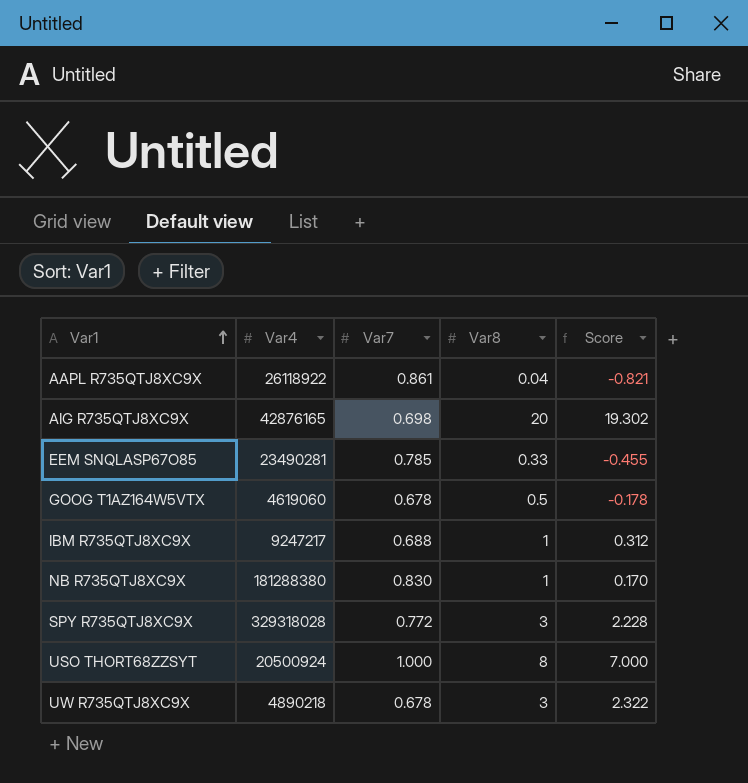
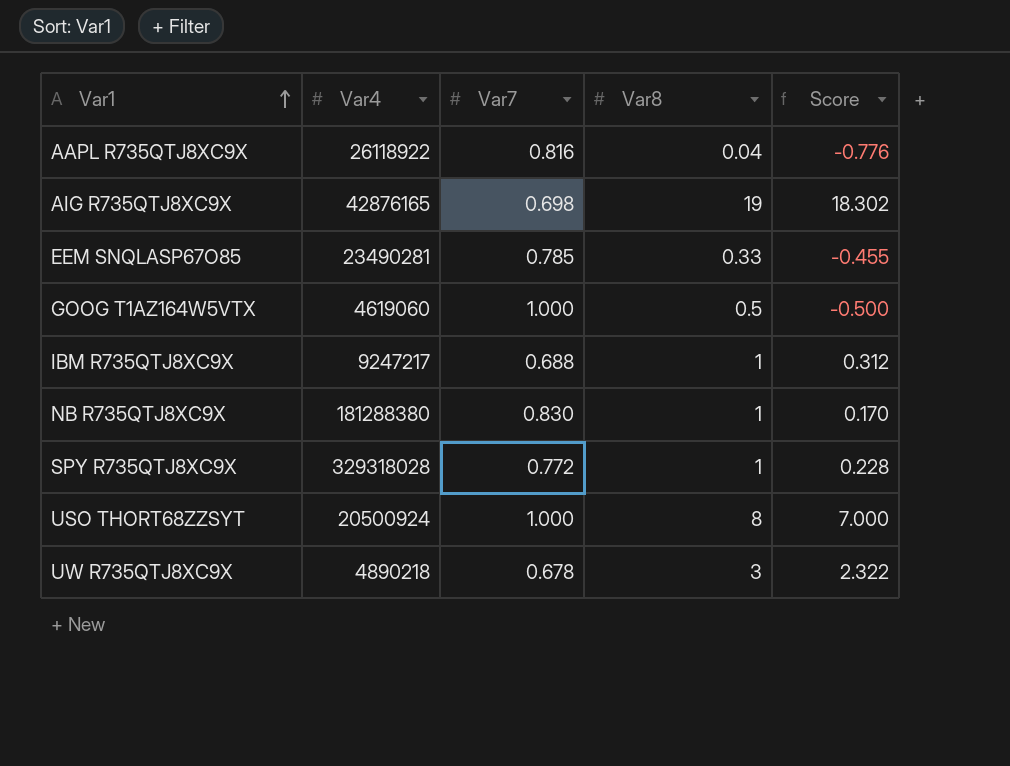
AAPL R735QTJ8XC9X | Var7: 0.861 -> 0.816
AAPL R735QTJ8XC9X | Score: -0.821 -> -0.776
AIG R735QTJ8XC9X | Var8: 20 -> 19
AIG R735QTJ8XC9X | Score: 19.302 -> 18.302
GOOG T1AZ164W5VTX | Var7: 0.678 -> 1.000
GOOG T1AZ164W5VTX | Score: -0.178 -> -0.500
SPY R735QTJ8XC9X | Var8: 3 -> 1
SPY R735QTJ8XC9X | Score: 2.228 -> 0.228

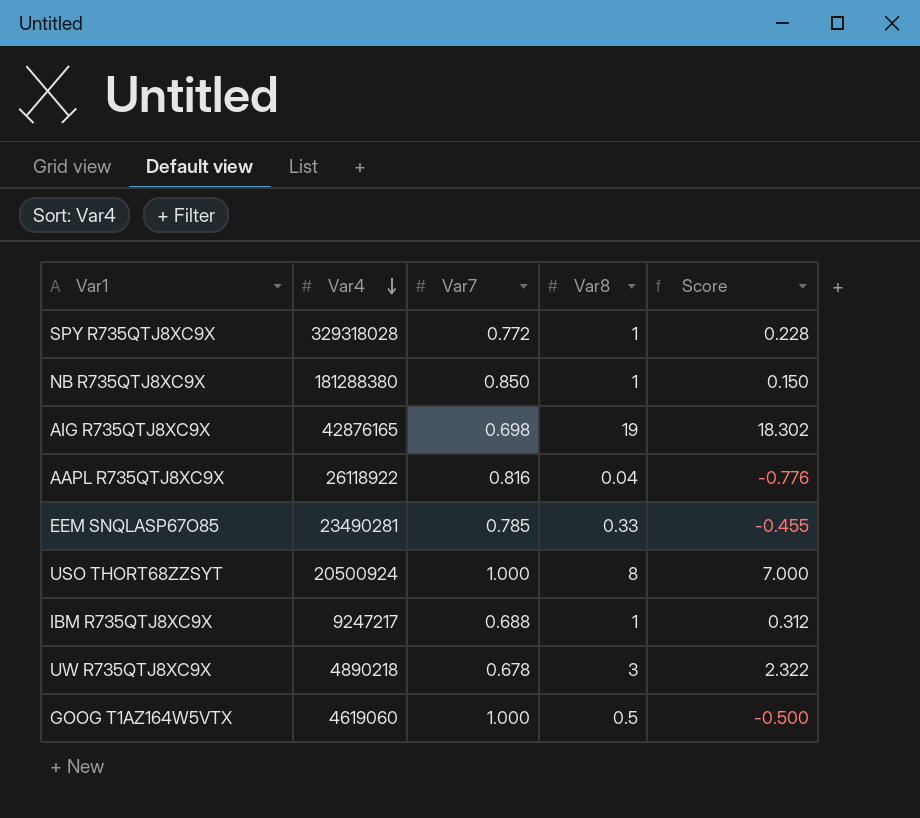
row order: Var1 ascending -> Var4 descending
NB R735QTJ8XC9X | Var7: 0.830 -> 0.850
NB R735QTJ8XC9X | Score: 0.170 -> 0.150

